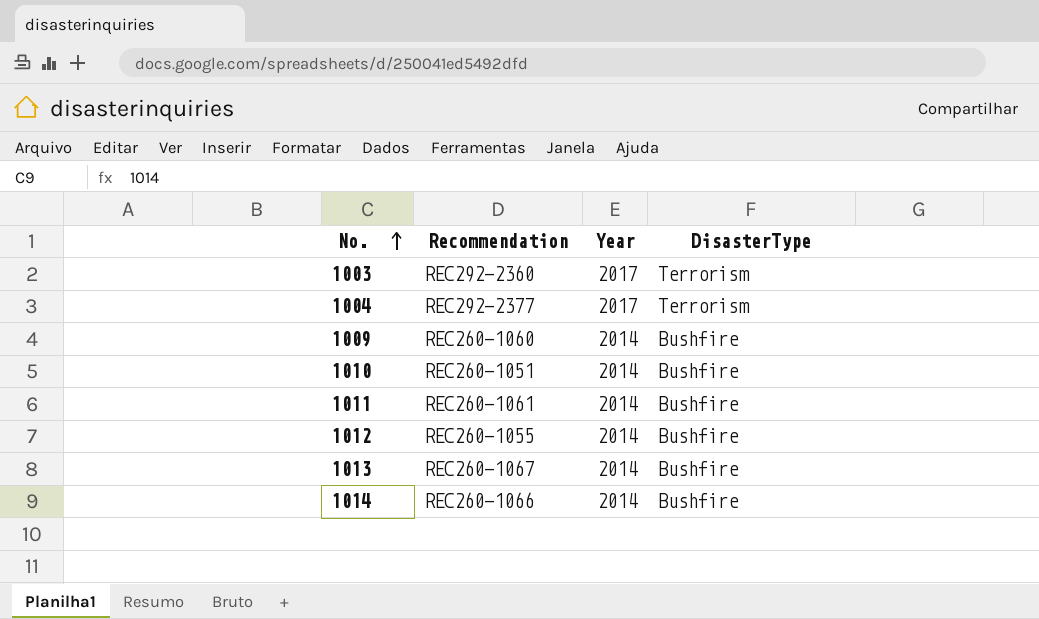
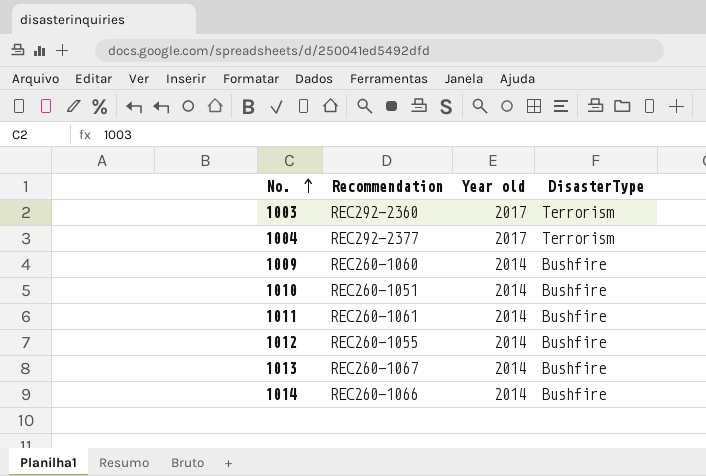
column name: Year -> Year old

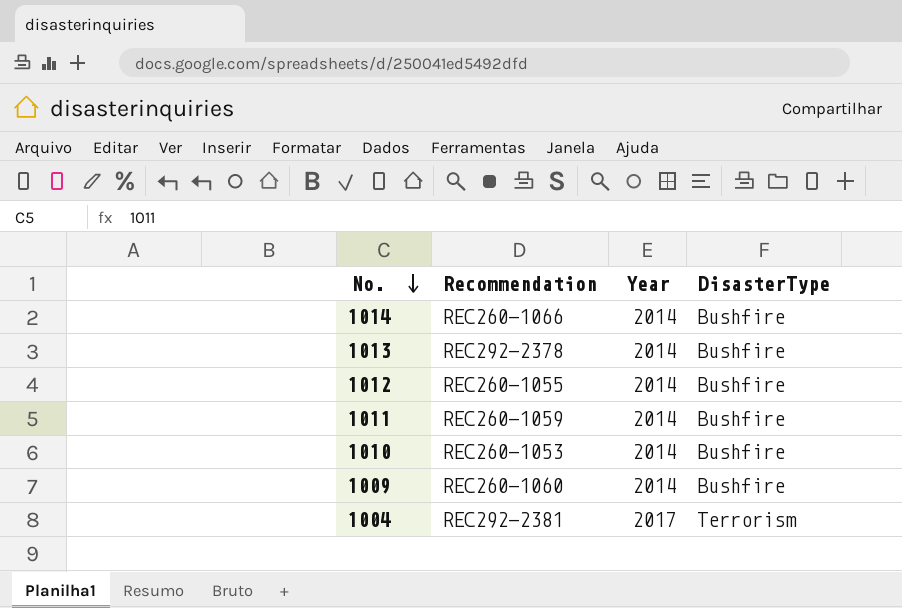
row order: No. ascending -> No. descending
column name: Year old -> Year
row 1003: REC292-2360 | 2017 | Terrorism -> none
1013 | Recommendation: REC260-1067 -> REC292-2378
1011 | Recommendation: REC260-1061 -> REC260-1059
1010 | Recommendation: REC260-1051 -> REC260-1053
1004 | Recommendation: REC292-2377 -> REC292-2381

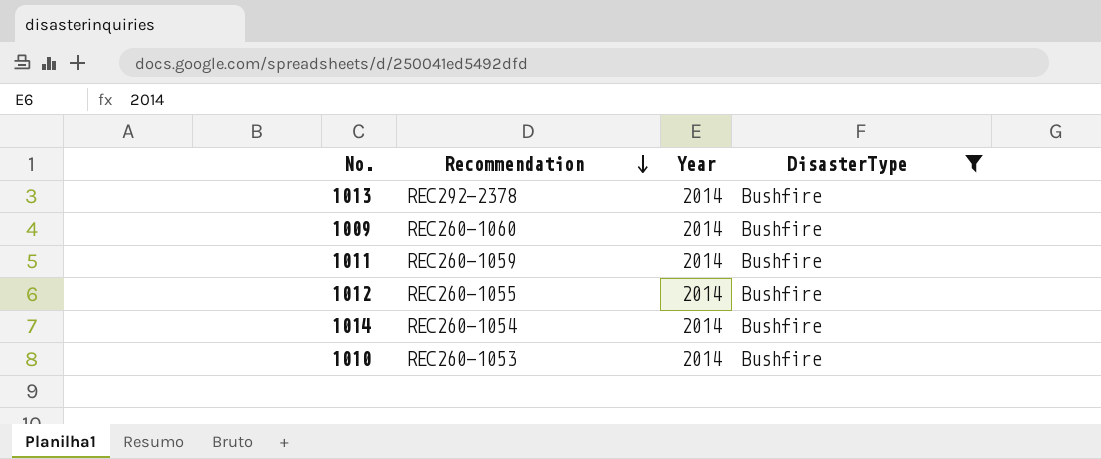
filter: none -> DisasterType = Bushfire
row order: No. descending -> Recommendation descending
1014 | Recommendation: REC260-1066 -> REC260-1054

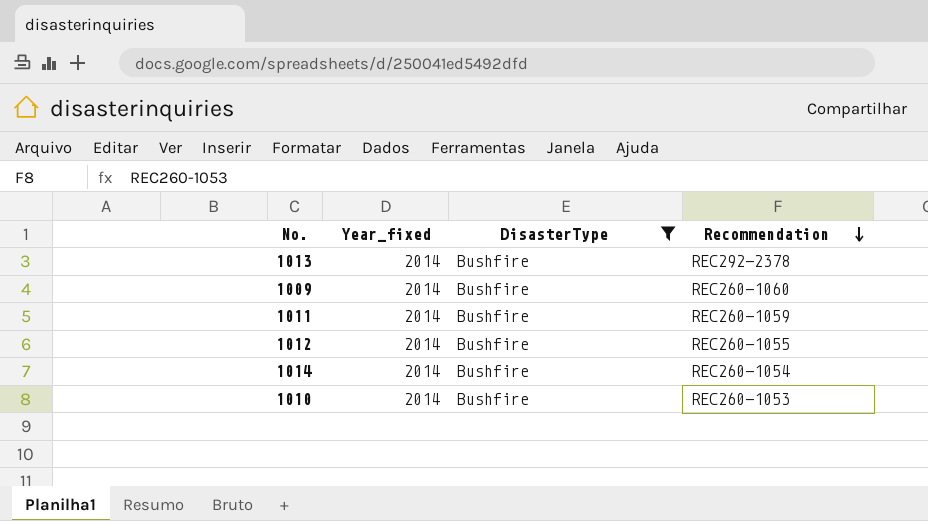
column name: Year -> Year_fixed
column Recommendation | position: 2 -> 4

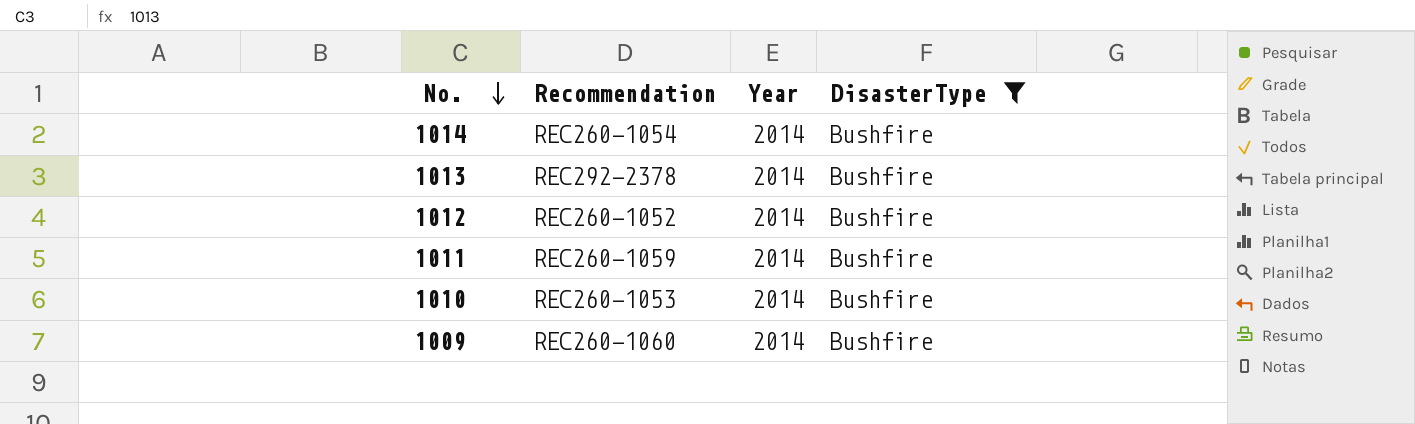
row order: Recommendation descending -> No. descending
column Recommendation | position: 4 -> 2
column name: Year_fixed -> Year
1012 | Recommendation: REC260-1055 -> REC260-1052

